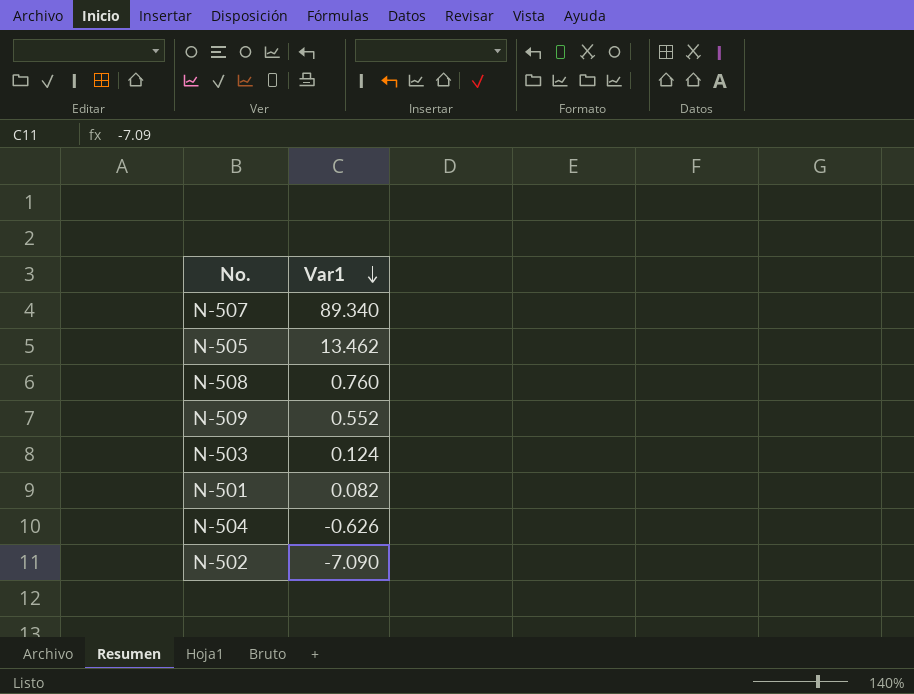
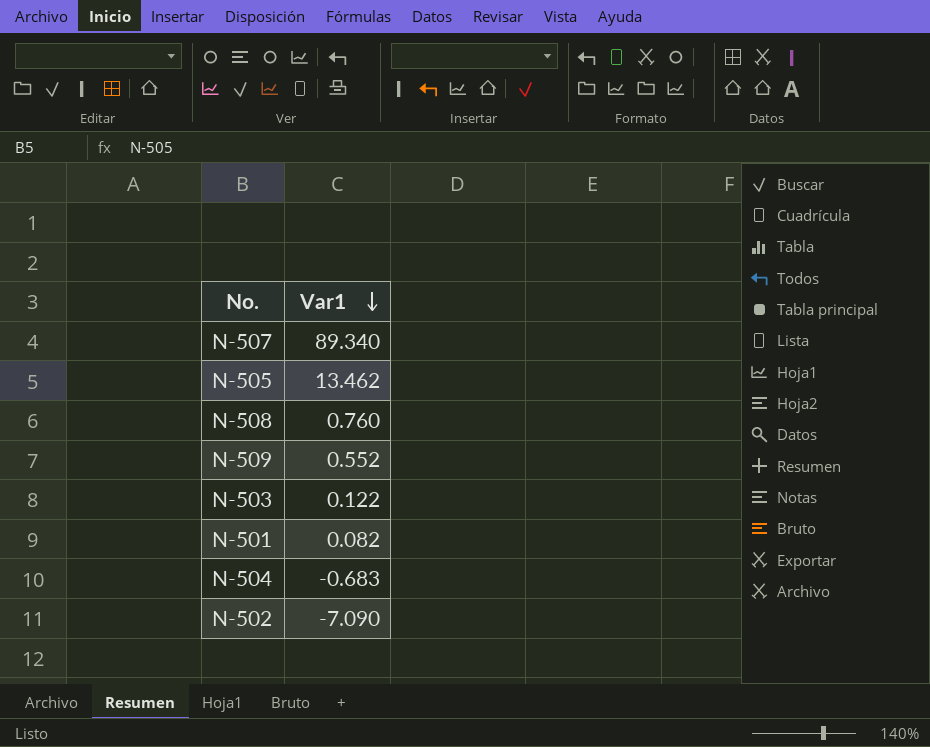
N-503 | Var1: 0.124 -> 0.122
N-504 | Var1: -0.626 -> -0.683

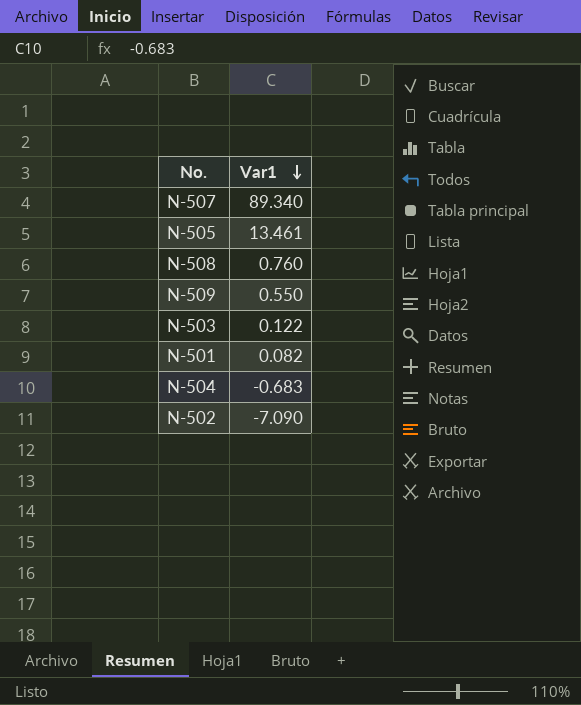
N-505 | Var1: 13.462 -> 13.461
N-509 | Var1: 0.552 -> 0.550

